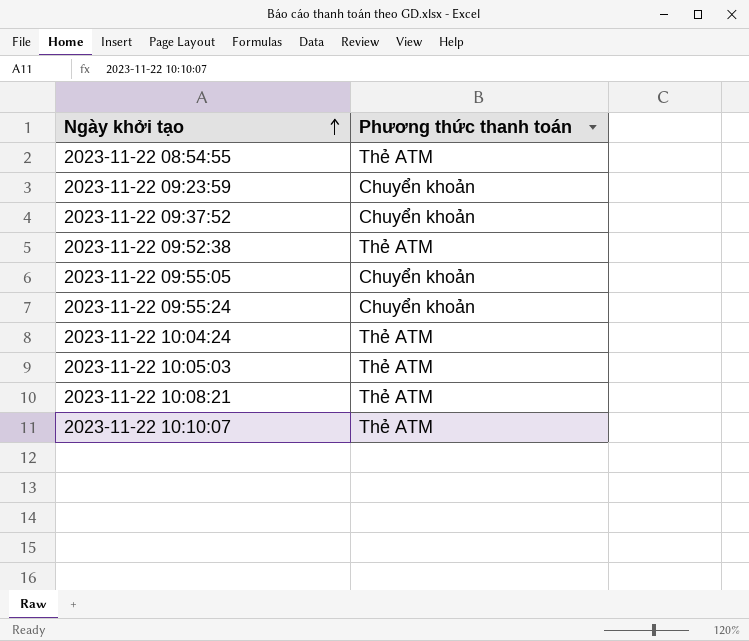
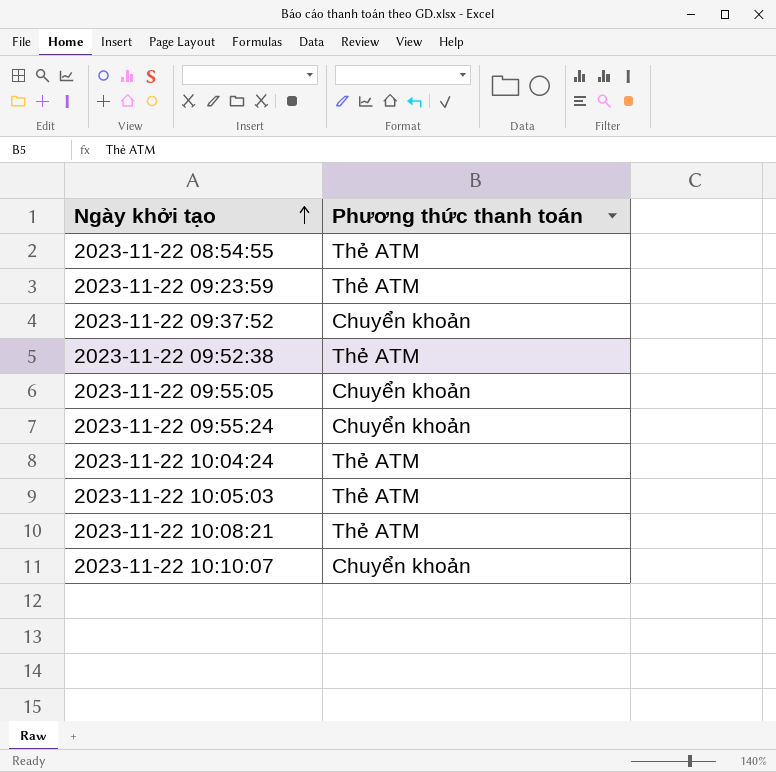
2023-11-22 09:23:59 | Phương thức thanh toán: Chuyển khoản -> Thẻ ATM
2023-11-22 10:10:07 | Phương thức thanh toán: Thẻ ATM -> Chuyển khoản

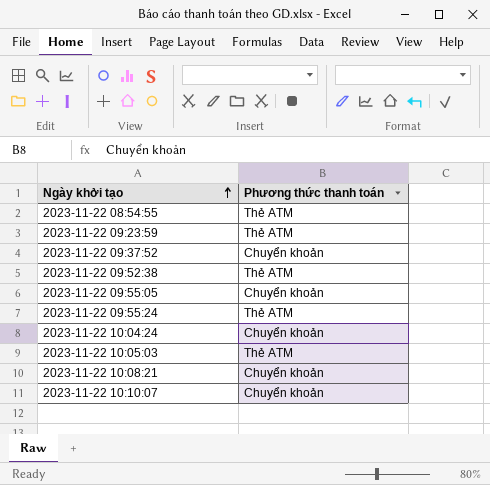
2023-11-22 09:55:24 | Phương thức thanh toán: Chuyển khoản -> Thẻ ATM
2023-11-22 10:04:24 | Phương thức thanh toán: Thẻ ATM -> Chuyển khoản
2023-11-22 10:08:21 | Phương thức thanh toán: Thẻ ATM -> Chuyển khoản

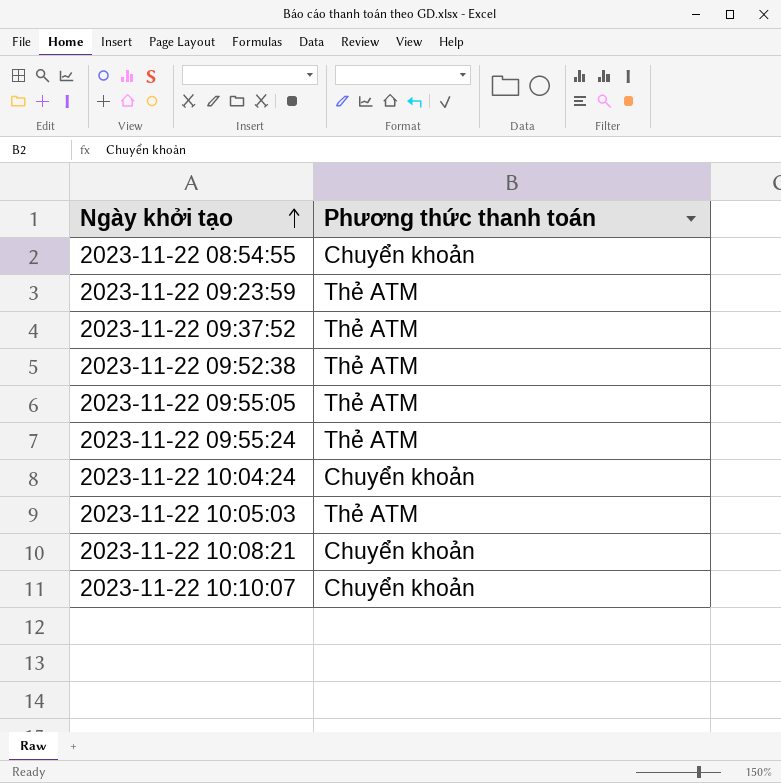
2023-11-22 08:54:55 | Phương thức thanh toán: Thẻ ATM -> Chuyển khoản
2023-11-22 09:37:52 | Phương thức thanh toán: Chuyển khoản -> Thẻ ATM
2023-11-22 09:55:05 | Phương thức thanh toán: Chuyển khoản -> Thẻ ATM

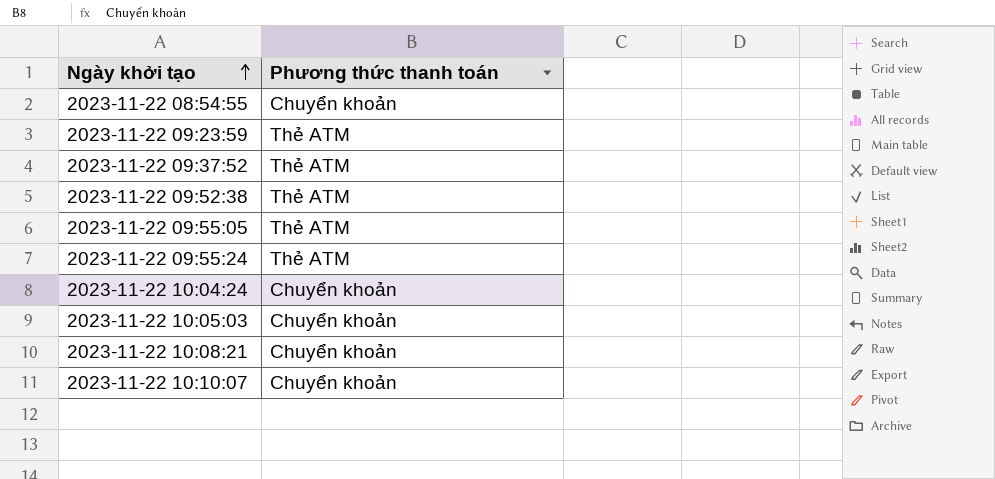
2023-11-22 10:05:03 | Phương thức thanh toán: Thẻ ATM -> Chuyển khoản

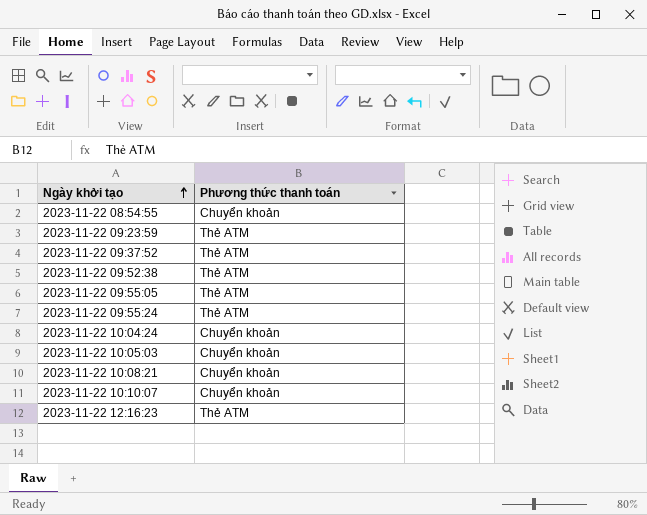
row 2023-11-22 12:16:23: none -> Thẻ ATM

